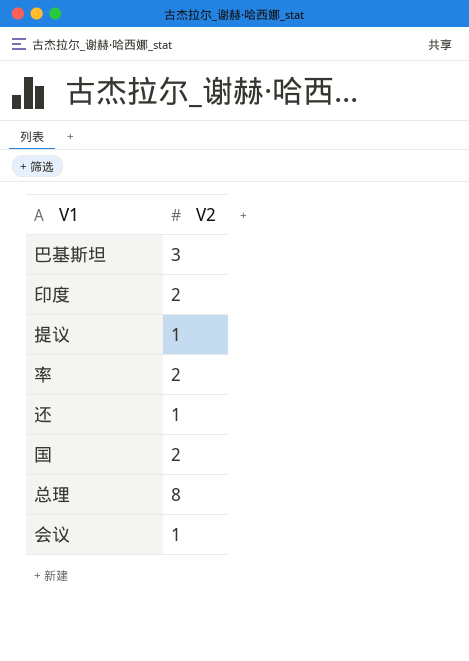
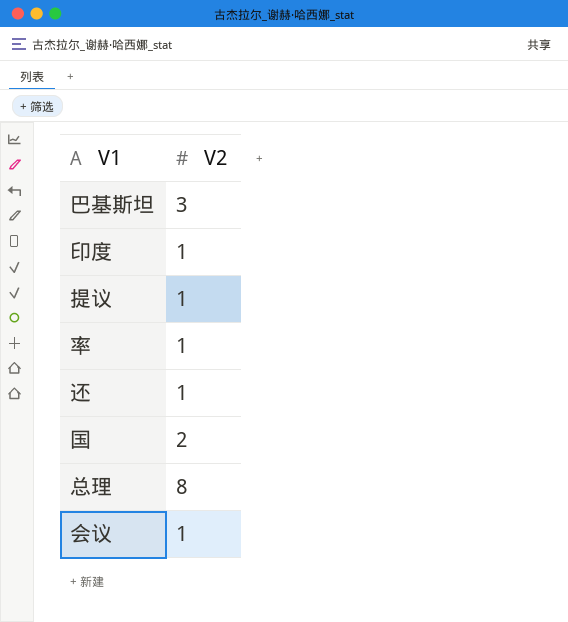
印度 | V2: 2 -> 1
率 | V2: 2 -> 1

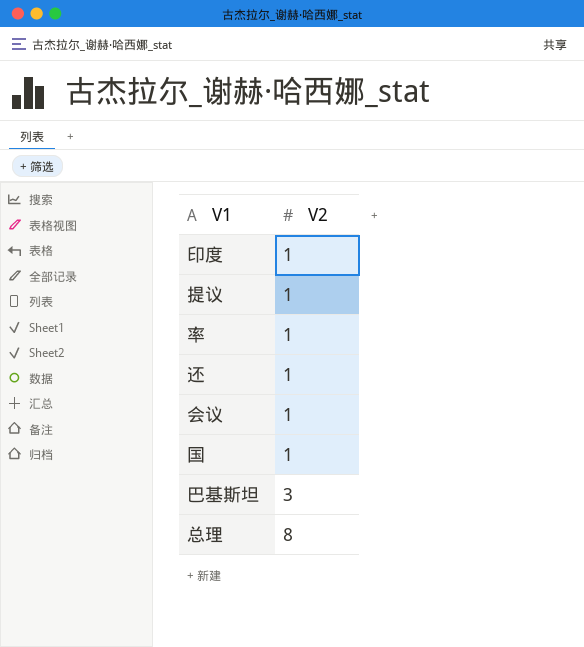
row order: none -> V2 ascending
国 | V2: 2 -> 1

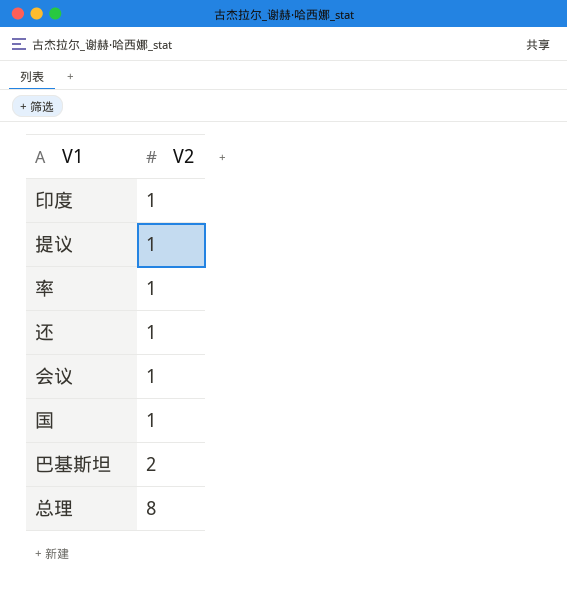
巴基斯坦 | V2: 3 -> 2

